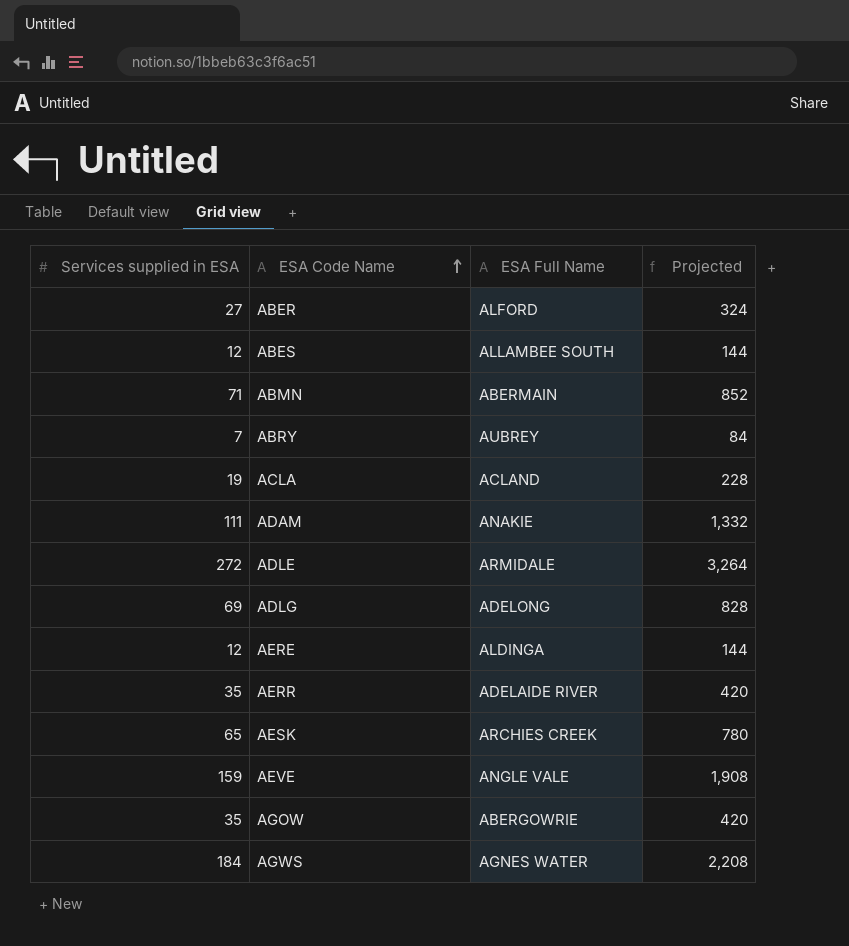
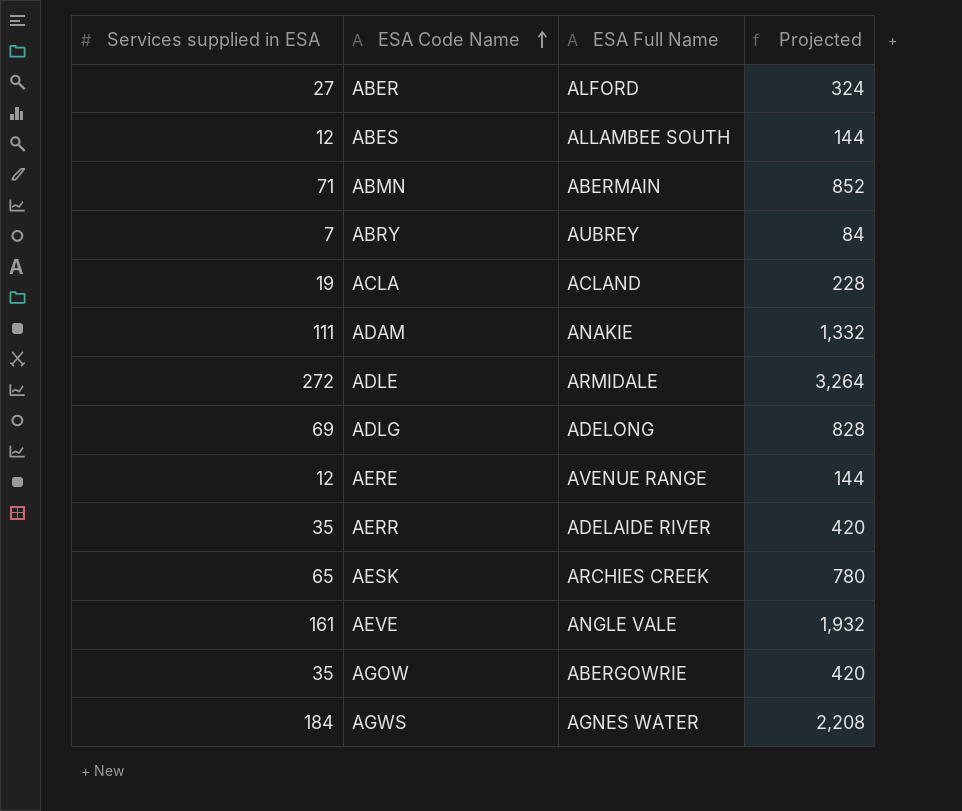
AERE | ESA Full Name: ALDINGA -> AVENUE RANGE
AEVE | Services supplied in ESA: 159 -> 161
AEVE | Projected: 1,908 -> 1,932

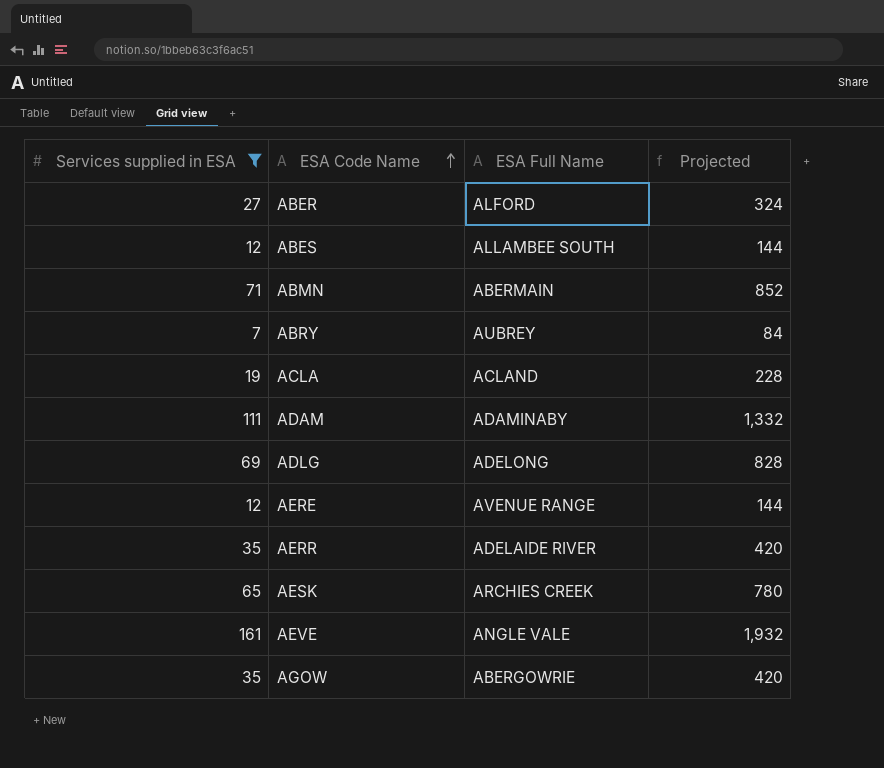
filter: none -> Services supplied in ESA <= 161
ADAM | ESA Full Name: ANAKIE -> ADAMINABY

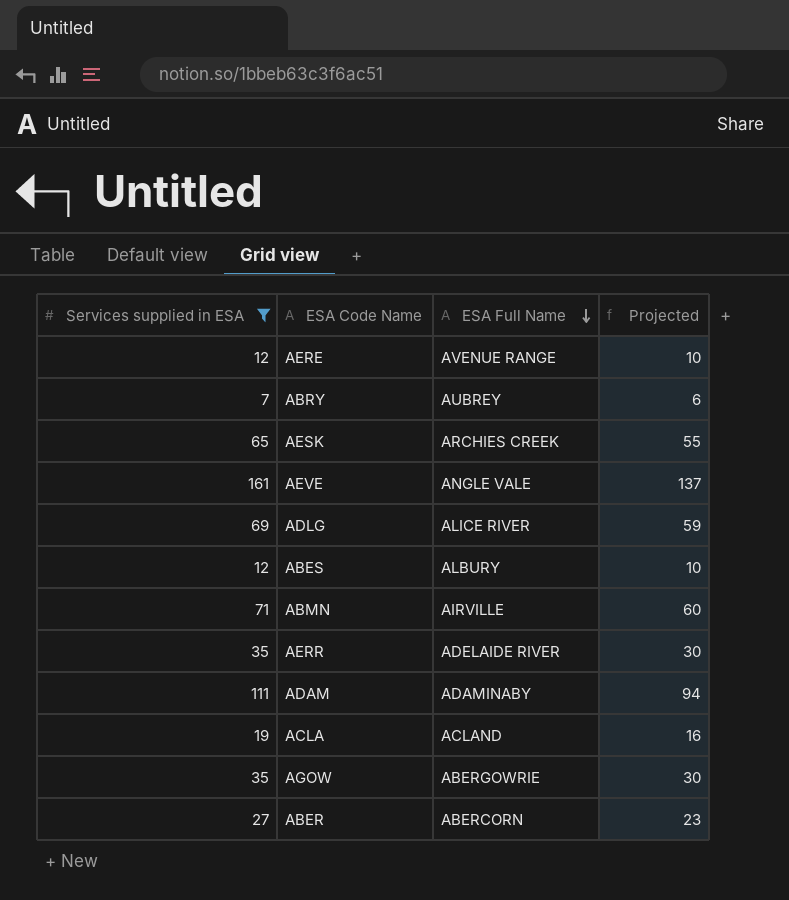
row order: ESA Code Name ascending -> ESA Full Name descending
column Projected | formula: [Services supplied in ESA] * 12 -> [Services supplied in ESA] * 0.85
ADLG | ESA Full Name: ADELONG -> ALICE RIVER
ABES | ESA Full Name: ALLAMBEE SOUTH -> ALBURY
ABMN | ESA Full Name: ABERMAIN -> AIRVILLE
ABER | ESA Full Name: ALFORD -> ABERCORN

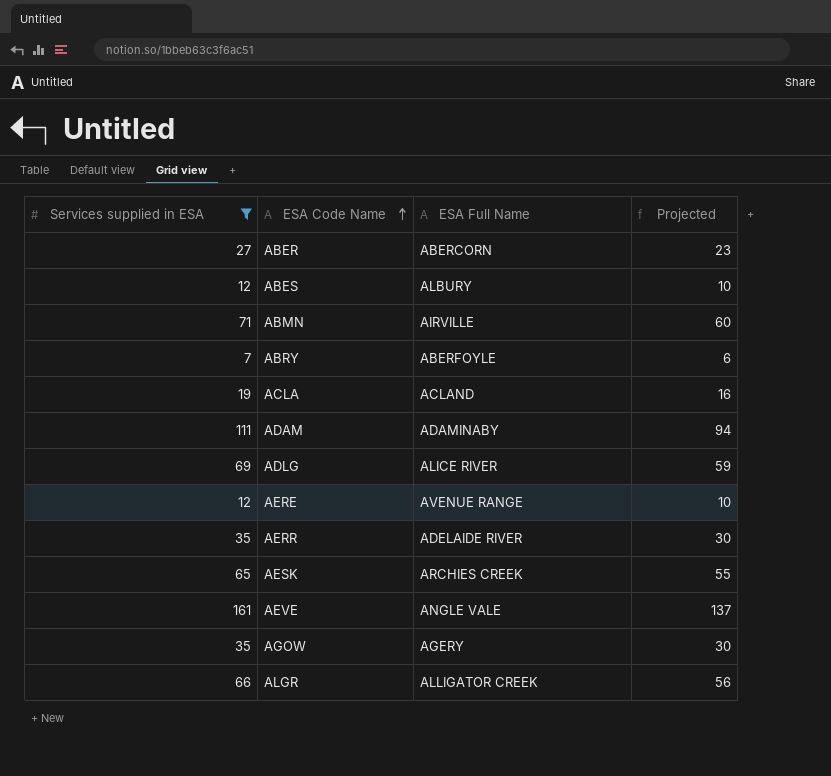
row order: ESA Full Name descending -> ESA Code Name ascending
ABRY | ESA Full Name: AUBREY -> ABERFOYLE
AGOW | ESA Full Name: ABERGOWRIE -> AGERY
row ALGR: none -> 66 | ALLIGATOR CREEK | 56

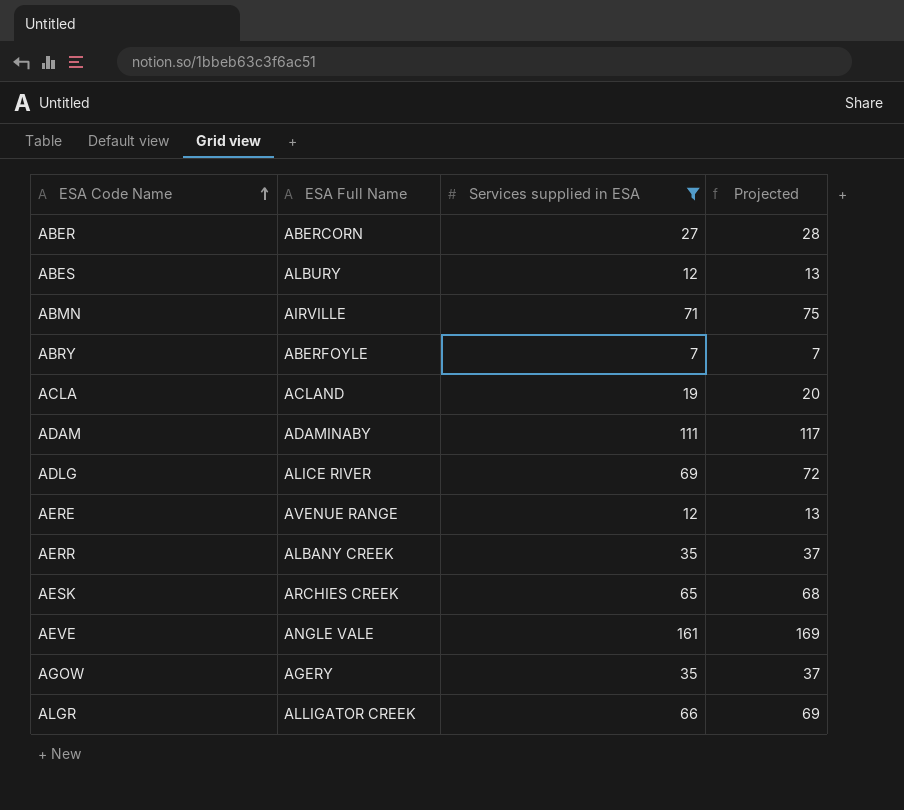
column Services supplied in ESA | position: 1 -> 3
column Projected | formula: [Services supplied in ESA] * 0.85 -> [Services supplied in ESA] * 1.05
AERR | ESA Full Name: ADELAIDE RIVER -> ALBANY CREEK

